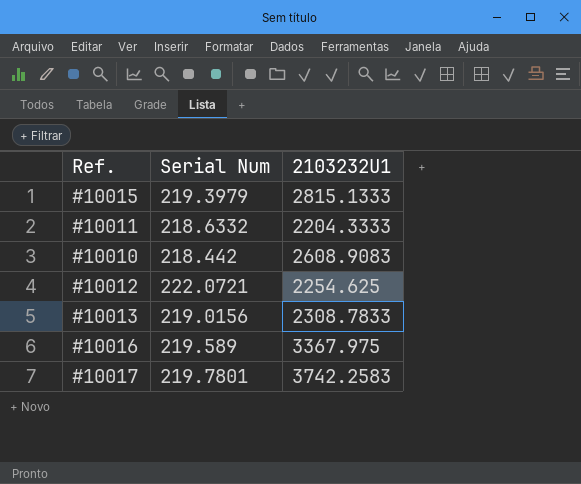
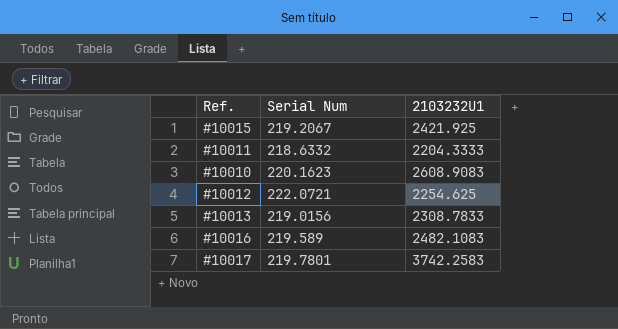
#10015 | Serial Num: 219.3979 -> 219.2067
#10015 | 2103232U1: 2815.1333 -> 2421.925
#10010 | Serial Num: 218.442 -> 220.1623
#10016 | 2103232U1: 3367.975 -> 2482.1083

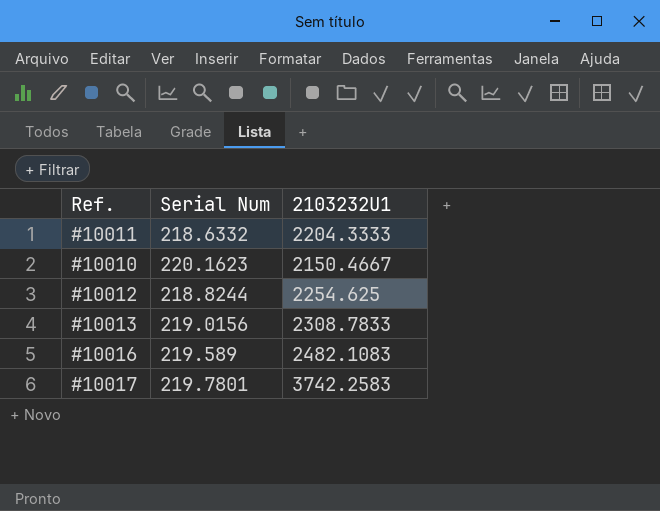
row #10015: 219.2067 | 2421.925 -> none
#10010 | 2103232U1: 2608.9083 -> 2150.4667
#10012 | Serial Num: 222.0721 -> 218.8244

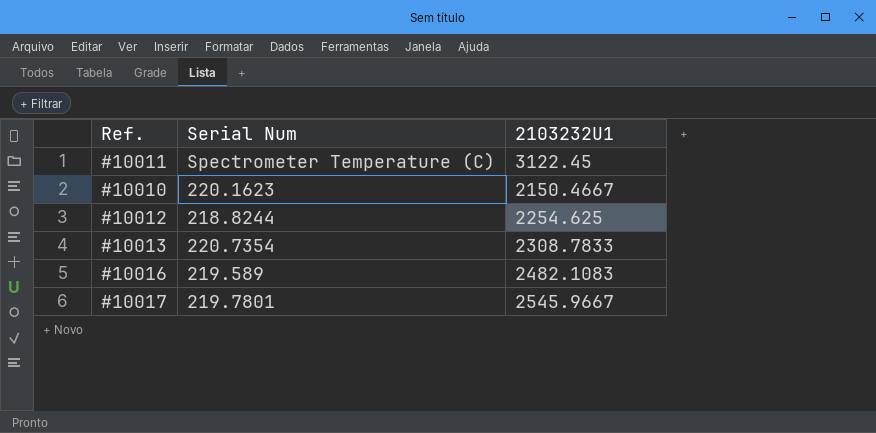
#10011 | Serial Num: 218.6332 -> Spectrometer Temperature (C)
#10011 | 2103232U1: 2204.3333 -> 3122.45
#10013 | Serial Num: 219.0156 -> 220.7354
#10017 | 2103232U1: 3742.2583 -> 2545.9667

